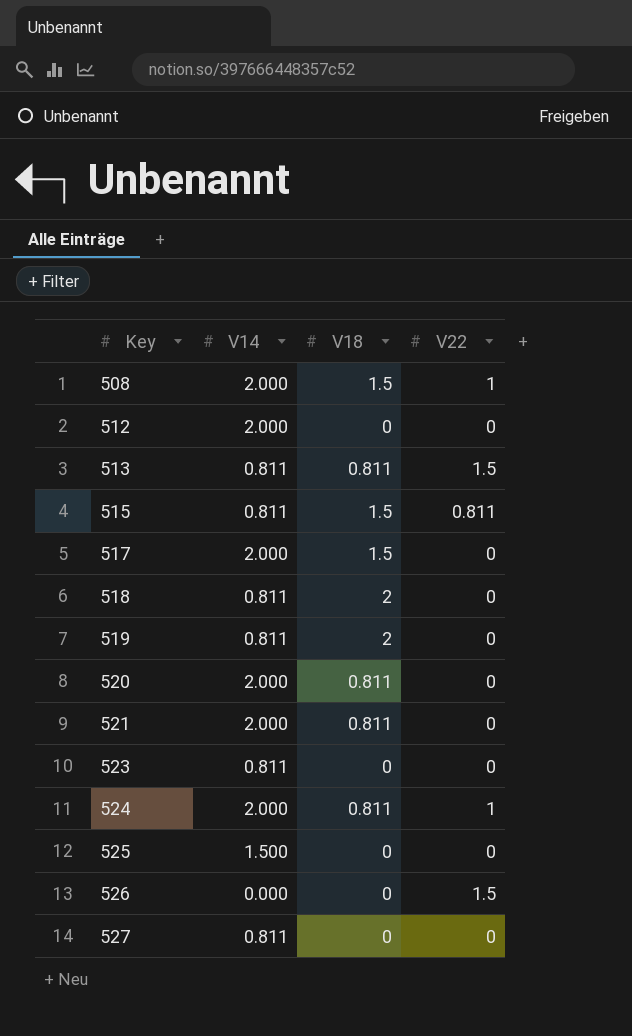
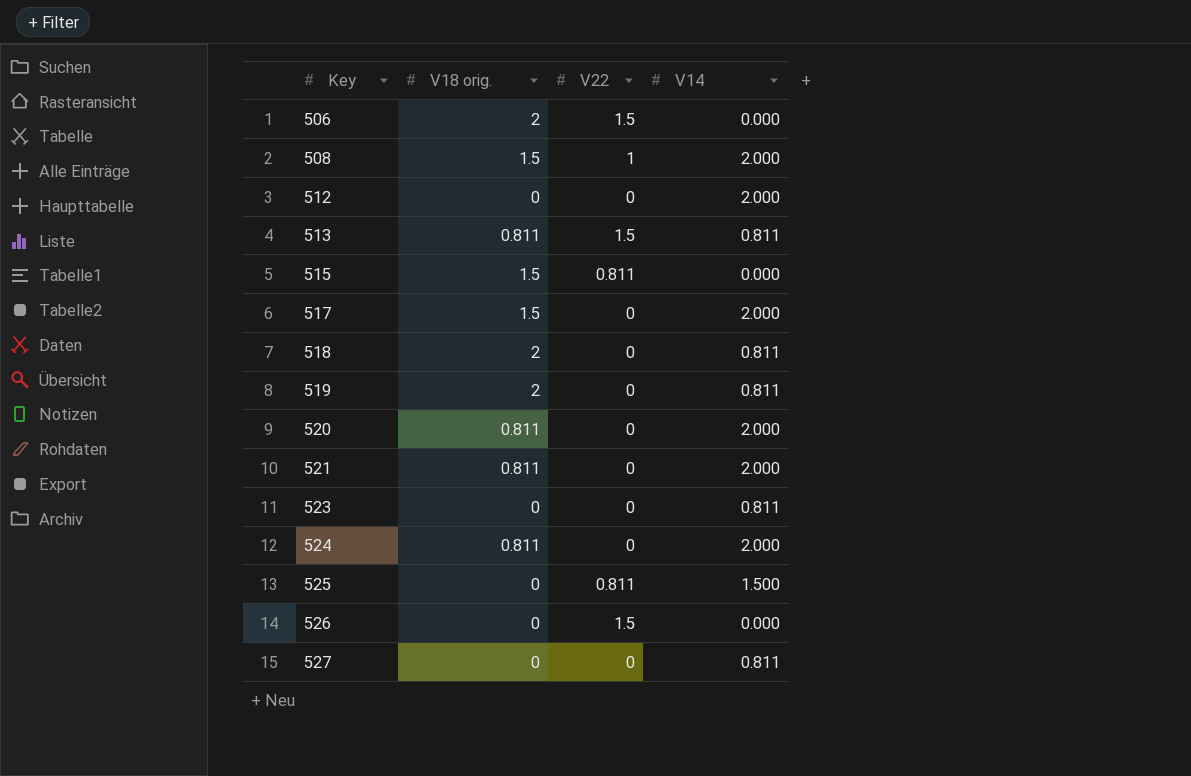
column name: V18 -> V18 orig.
column V14 | position: 2 -> 4
row 506: none -> 2 | 1.5 | 0.000
515 | V14: 0.811 -> 0.000
524 | V22: 1 -> 0
525 | V22: 0 -> 0.811

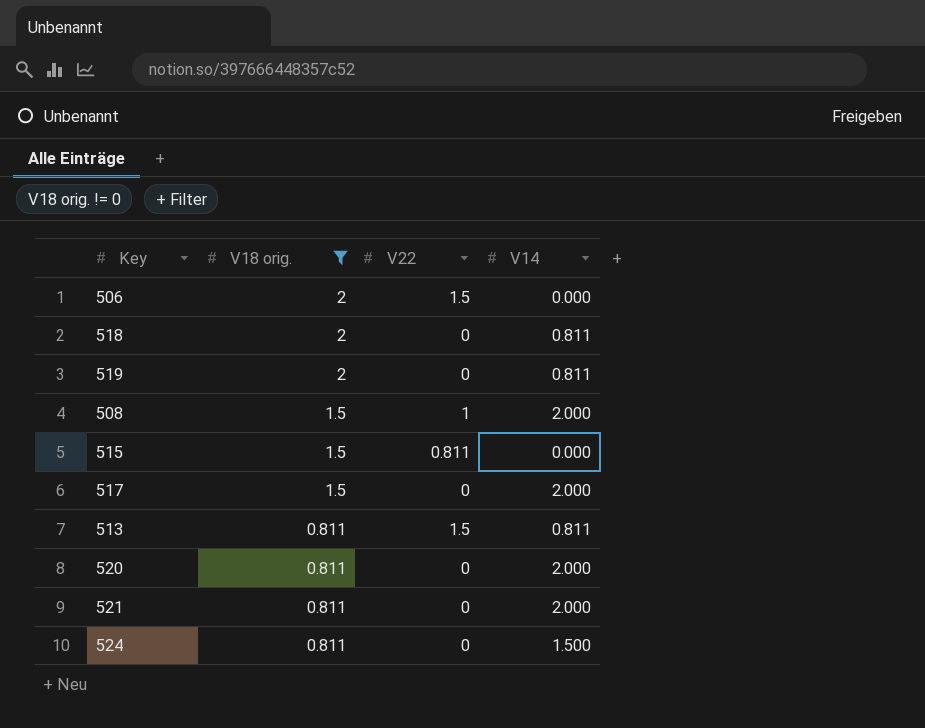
filter: none -> V18 orig. != 0
row order: Key ascending -> V18 orig. descending
524 | V14: 2.000 -> 1.500

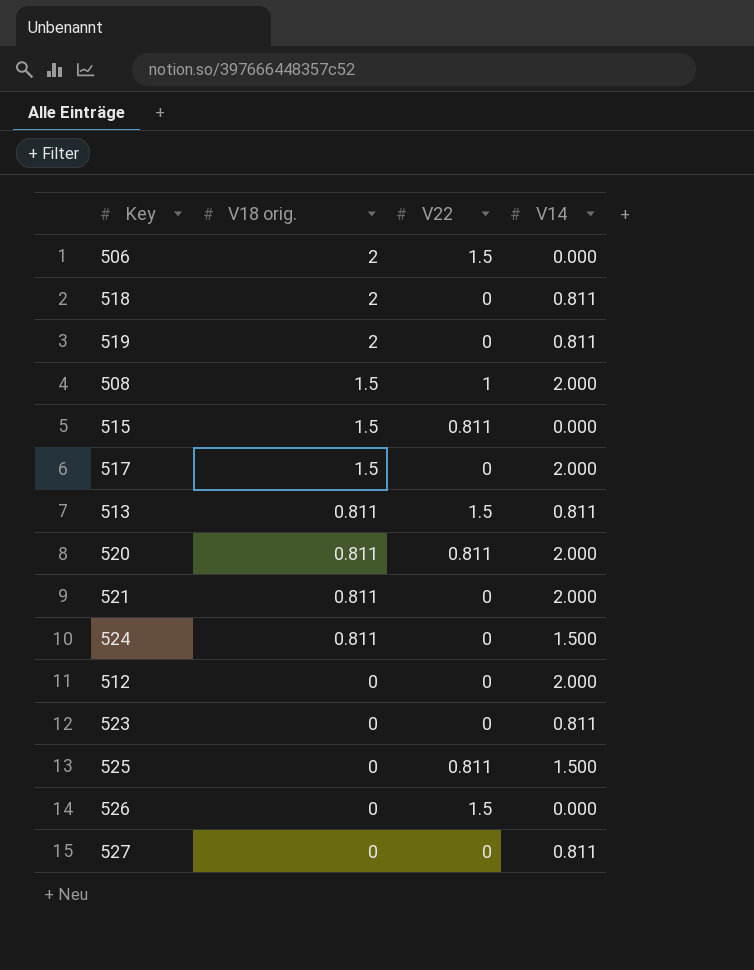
filter: V18 orig. != 0 -> none
520 | V22: 0 -> 0.811

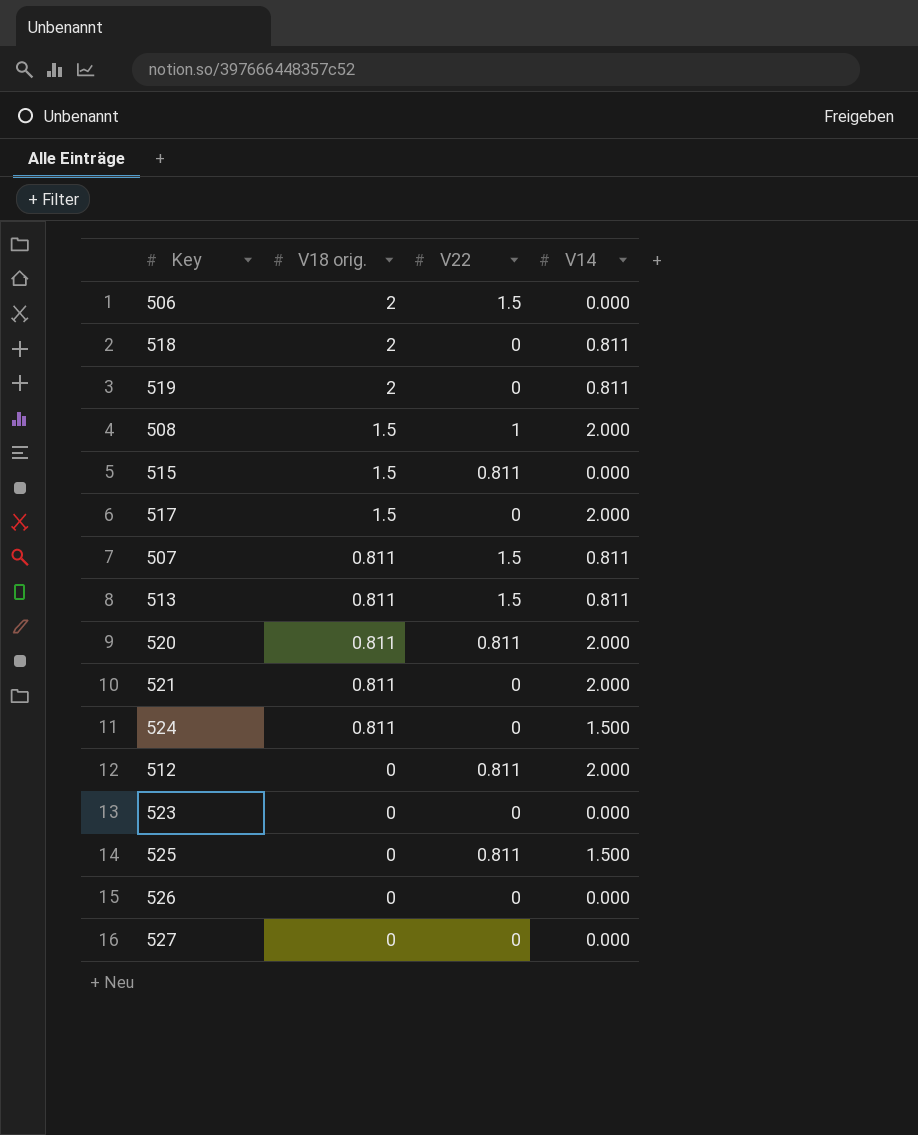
row 507: none -> 0.811 | 1.5 | 0.811
512 | V22: 0 -> 0.811
523 | V14: 0.811 -> 0.000
526 | V22: 1.5 -> 0
527 | V14: 0.811 -> 0.000

